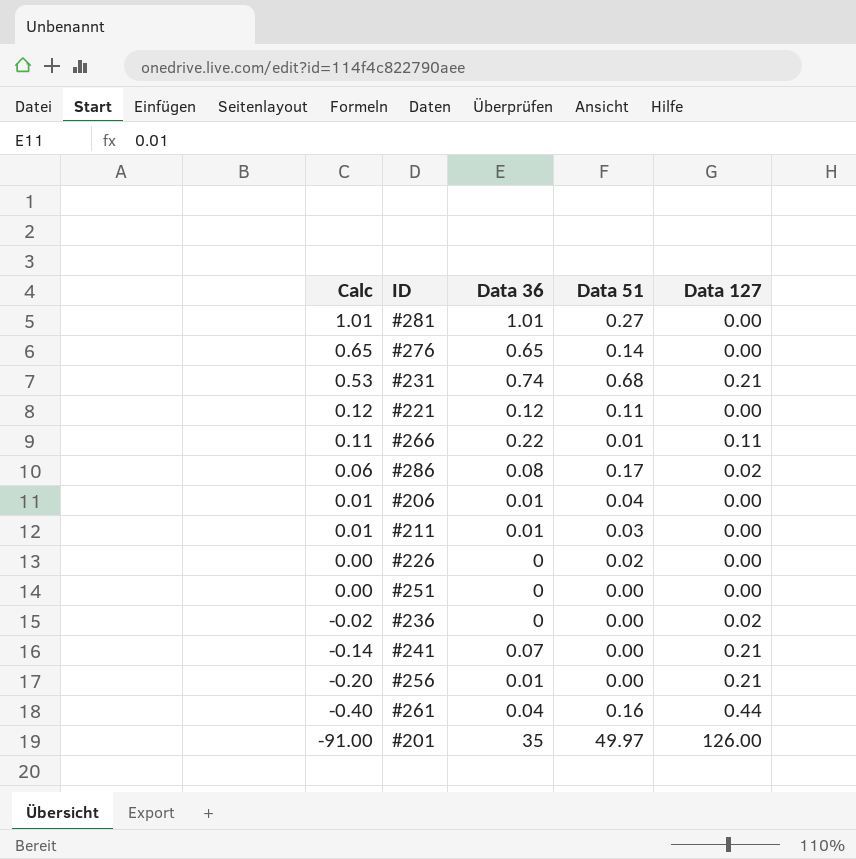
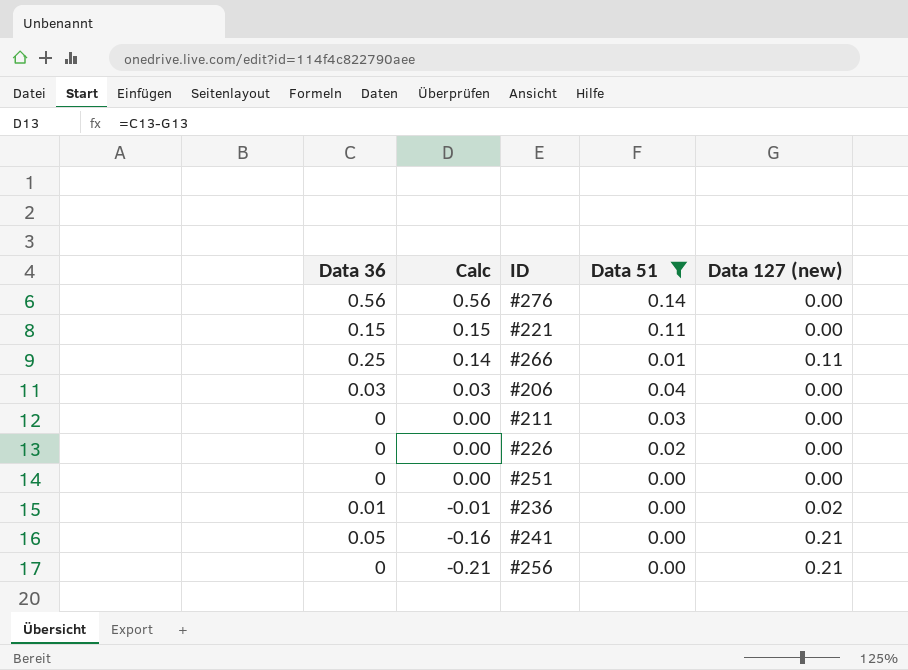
filter: none -> Data 51 <= 0.14
column Data 36 | position: 3 -> 1
column name: Data 127 -> Data 127 (new)
#276 | Data 36: 0.65 -> 0.56
#276 | Calc: 0.65 -> 0.56
#221 | Data 36: 0.12 -> 0.15
#221 | Calc: 0.12 -> 0.15
#266 | Data 36: 0.22 -> 0.25
#266 | Calc: 0.11 -> 0.14
#206 | Data 36: 0.01 -> 0.03
#206 | Calc: 0.01 -> 0.03
#211 | Data 36: 0.01 -> 0
#211 | Calc: 0.01 -> 0.00
#236 | Data 36: 0 -> 0.01
#236 | Calc: -0.02 -> -0.01
#241 | Data 36: 0.07 -> 0.05
#241 | Calc: -0.14 -> -0.16
#256 | Data 36: 0.01 -> 0
#256 | Calc: -0.20 -> -0.21

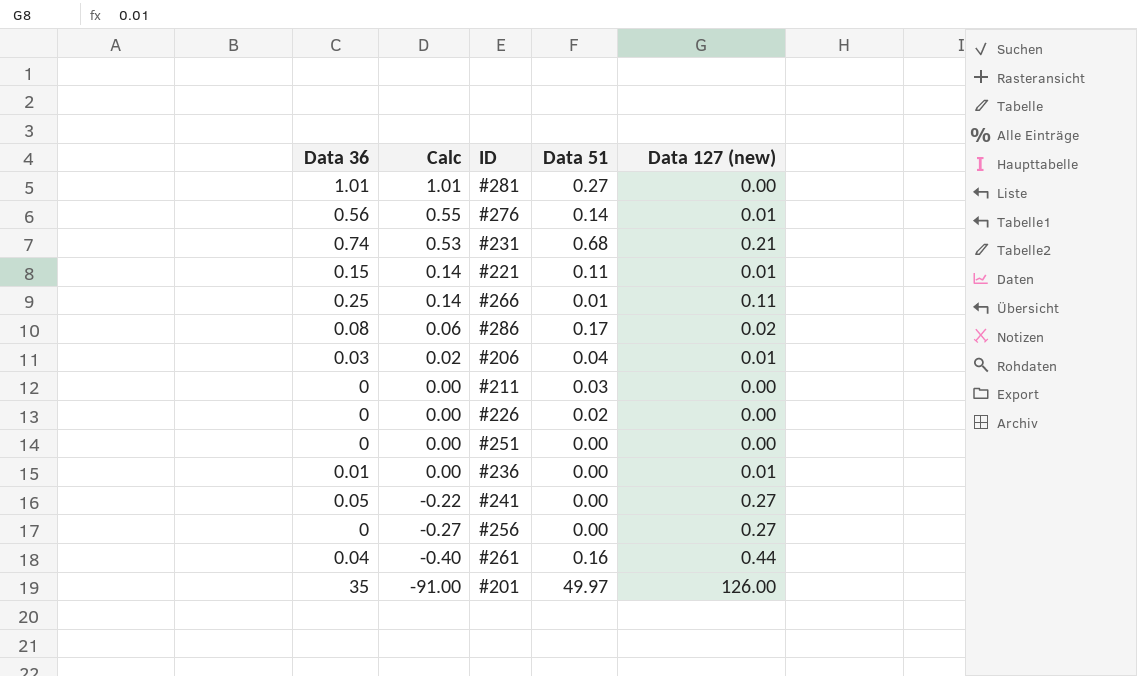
filter: Data 51 <= 0.14 -> none
#276 | Calc: 0.56 -> 0.55
#276 | Data 127 (new): 0.00 -> 0.01
#221 | Calc: 0.15 -> 0.14
#221 | Data 127 (new): 0.00 -> 0.01
#206 | Calc: 0.03 -> 0.02
#206 | Data 127 (new): 0.00 -> 0.01
#236 | Calc: -0.01 -> 0.00
#236 | Data 127 (new): 0.02 -> 0.01
#241 | Calc: -0.16 -> -0.22
#241 | Data 127 (new): 0.21 -> 0.27
#256 | Calc: -0.21 -> -0.27
#256 | Data 127 (new): 0.21 -> 0.27

